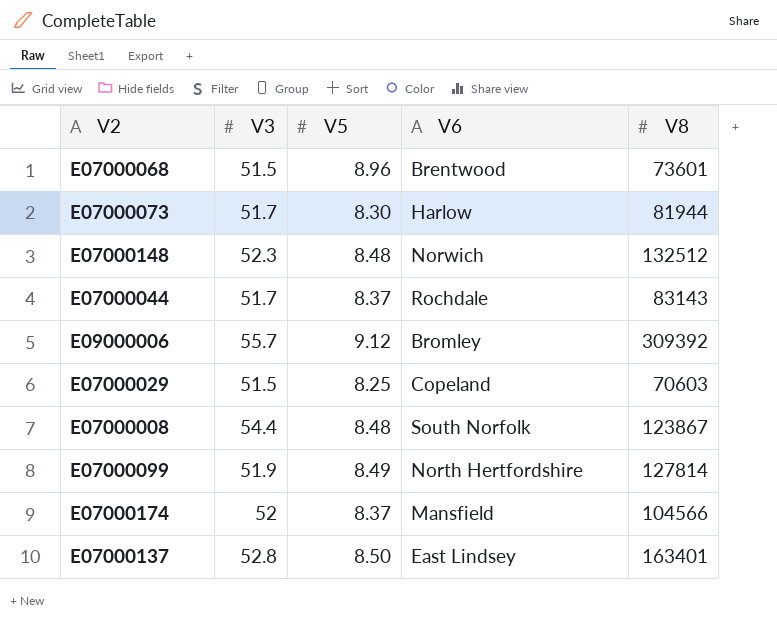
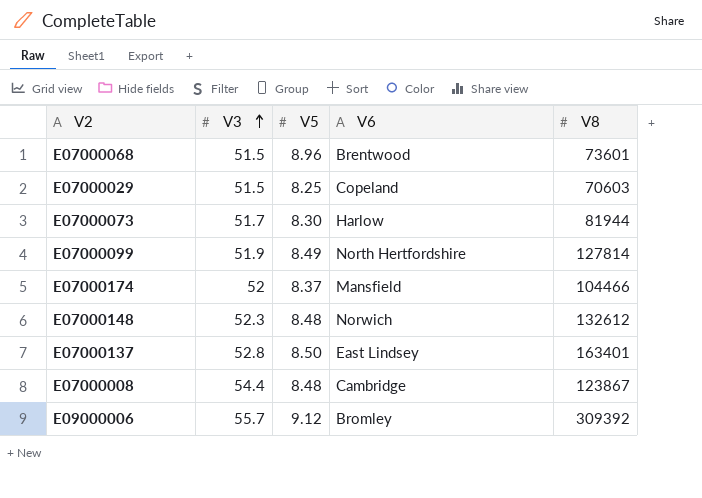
row order: none -> V3 ascending
row E07000044: 51.7 | 8.37 | Rochdale | 83143 -> none
E07000174 | V8: 104566 -> 104466
E07000148 | V8: 132512 -> 132612
E07000008 | V6: South Norfolk -> Cambridge

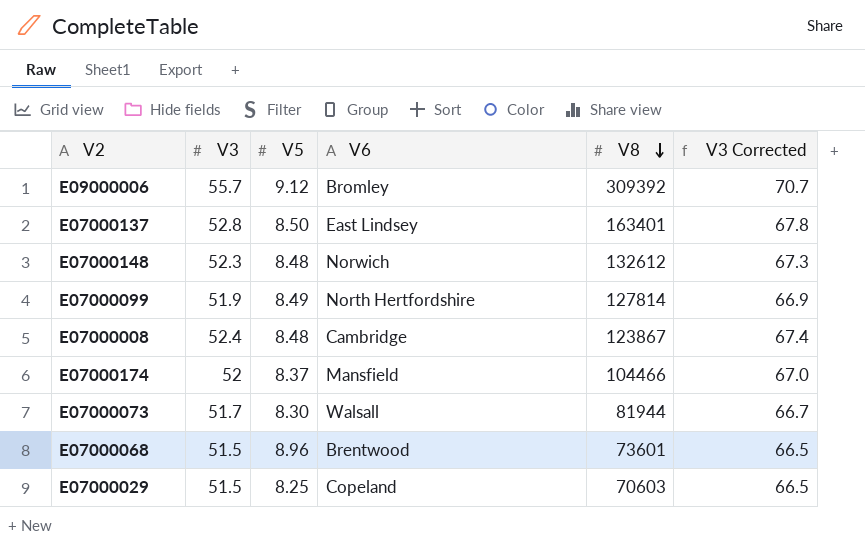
row order: V3 ascending -> V8 descending
column V3 Corrected | formula: none -> [V3] + 15
E07000008 | V3: 54.4 -> 52.4
E07000073 | V6: Harlow -> Walsall

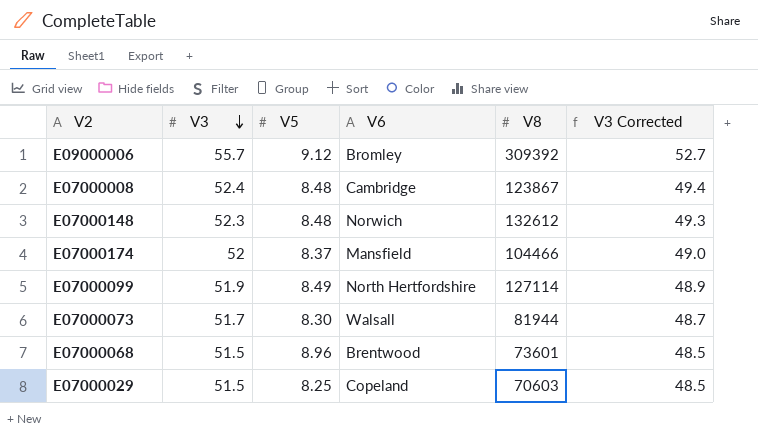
row order: V8 descending -> V3 descending
column V3 Corrected | formula: [V3] + 15 -> [V3] - 3
row E07000137: 52.8 | 8.50 | East Lindsey | 163401 | 67.8 -> none
E07000099 | V8: 127814 -> 127114

